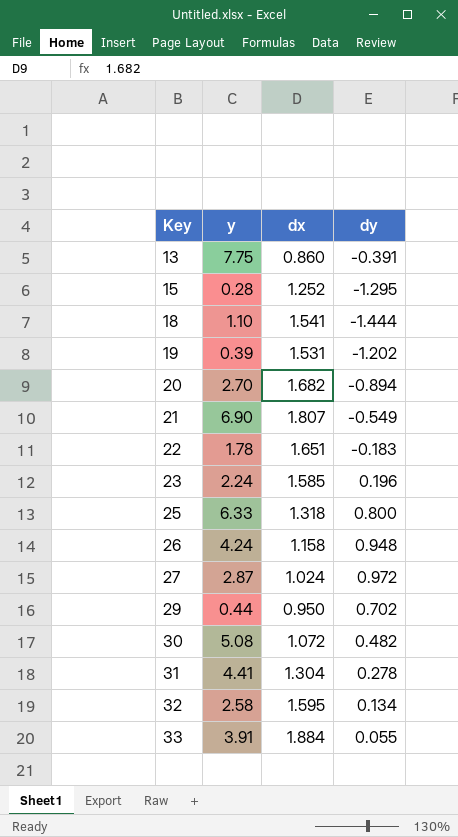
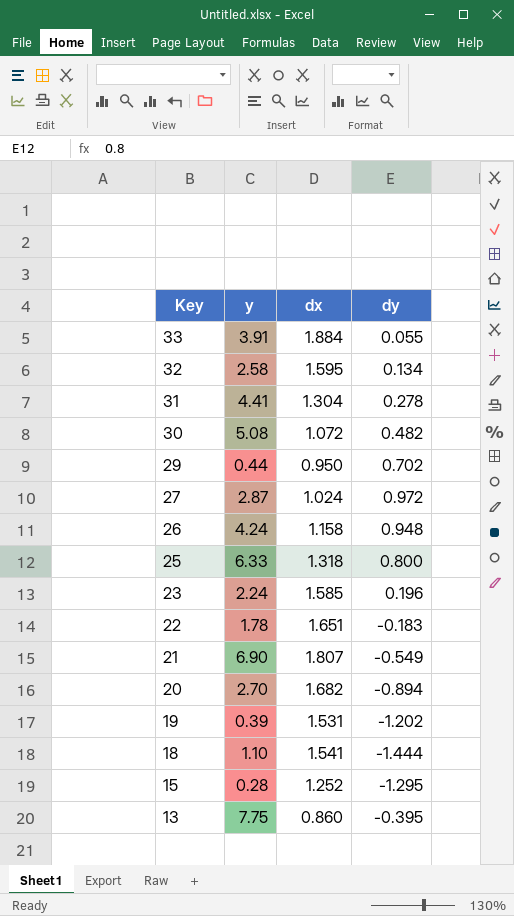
row order: Key ascending -> Key descending
13 | dy: -0.391 -> -0.395

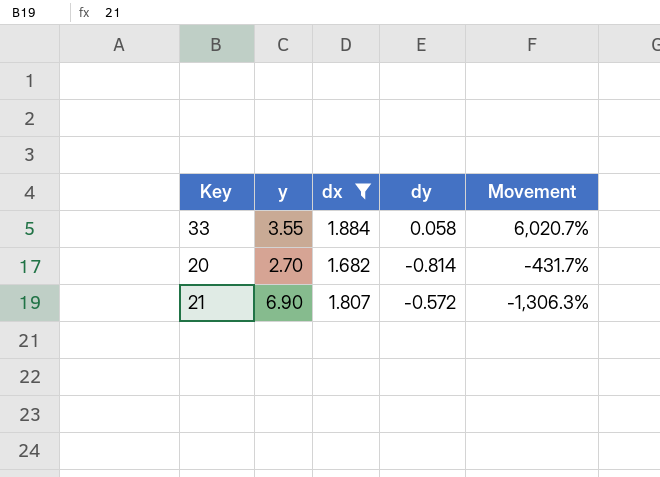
filter: none -> dx >= 1.682
row order: Key descending -> Movement descending
column Movement | formula: none -> ([y] - [dy]) / [dy]
33 | y: 3.91 -> 3.55
33 | dy: 0.055 -> 0.058
20 | dy: -0.894 -> -0.814
21 | dy: -0.549 -> -0.572

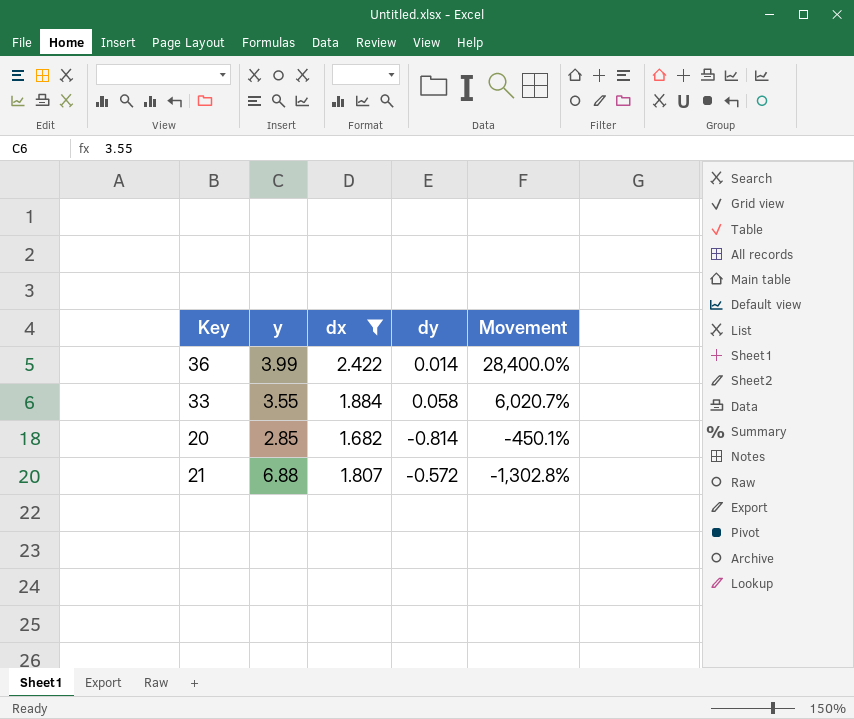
row 36: none -> 3.99 | 2.422 | 0.014 | 28,400.0%
20 | y: 2.70 -> 2.85
20 | Movement: -431.7% -> -450.1%
21 | y: 6.90 -> 6.88
21 | Movement: -1,306.3% -> -1,302.8%

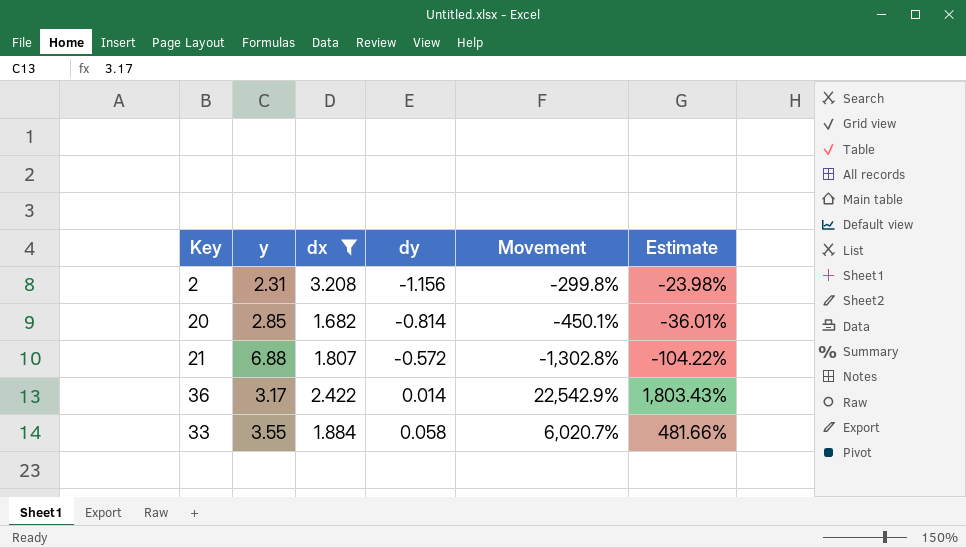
row order: Movement descending -> dy ascending
column Estimate | formula: none -> [Movement] * 0.08
row 2: none -> 2.31 | 3.208 | -1.156 | -299.8% | -23.98%
36 | y: 3.99 -> 3.17
36 | Movement: 28,400.0% -> 22,542.9%

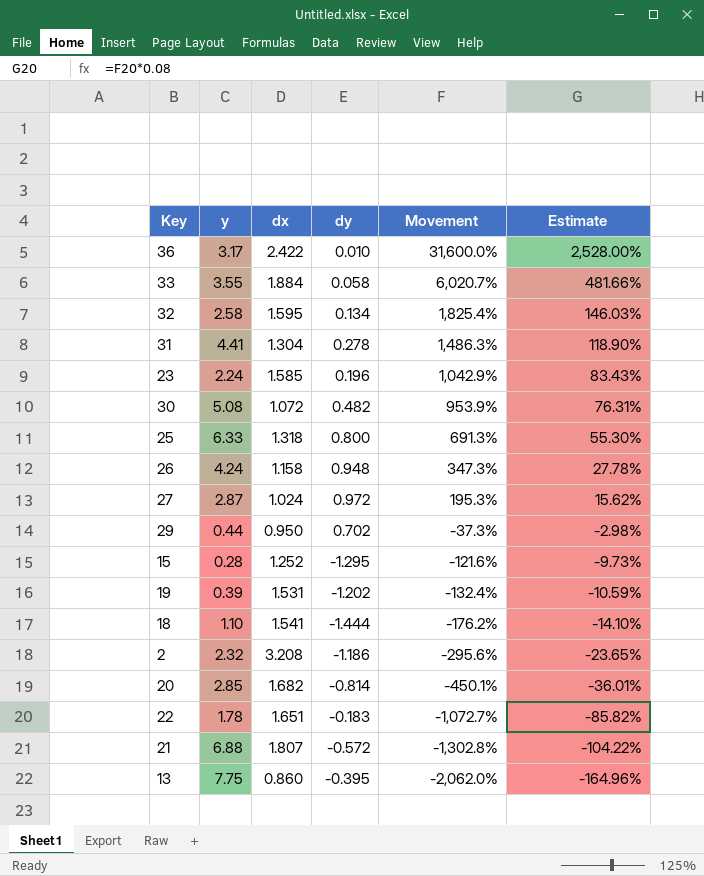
filter: dx >= 1.682 -> none
row order: dy ascending -> Movement descending
36 | dy: 0.014 -> 0.010
36 | Movement: 22,542.9% -> 31,600.0%
36 | Estimate: 1,803.43% -> 2,528.00%
2 | y: 2.31 -> 2.32
2 | dy: -1.156 -> -1.186
2 | Movement: -299.8% -> -295.6%
2 | Estimate: -23.98% -> -23.65%

